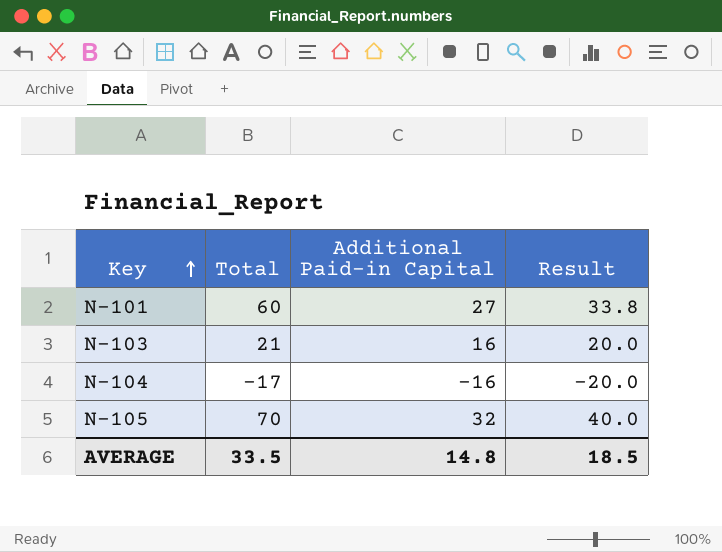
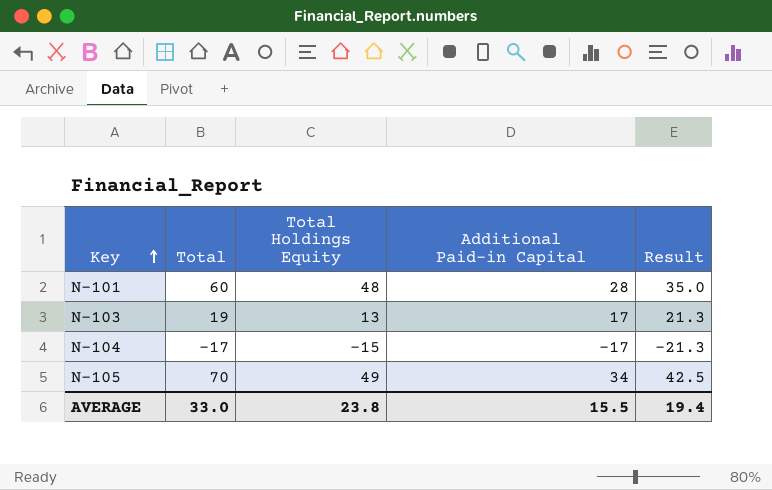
column Total Holdings Equity | position: none -> 3
N-101 | Additional Paid-in Capital: 27 -> 28
N-101 | Result: 33.8 -> 35.0
N-103 | Total: 21 -> 19
N-103 | Additional Paid-in Capital: 16 -> 17
N-103 | Result: 20.0 -> 21.3
N-104 | Additional Paid-in Capital: -16 -> -17
N-104 | Result: -20.0 -> -21.3
N-105 | Additional Paid-in Capital: 32 -> 34
N-105 | Result: 40.0 -> 42.5
AVERAGE | Total: 33.5 -> 33.0
AVERAGE | Additional Paid-in Capital: 14.8 -> 15.5
AVERAGE | Result: 18.5 -> 19.4

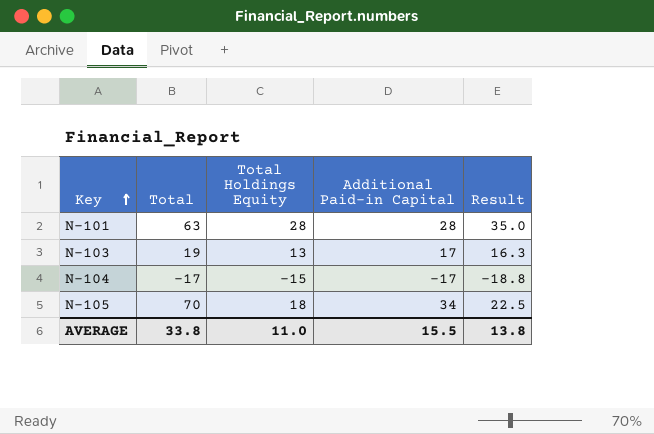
column Result | formula: [Additional Paid-in Capital] * 1.25 -> [Total Holdings Equity] * 1.25
N-101 | Total: 60 -> 63
N-101 | Total Holdings Equity: 48 -> 28
N-105 | Total Holdings Equity: 49 -> 18
AVERAGE | Total: 33.0 -> 33.8
AVERAGE | Total Holdings Equity: 23.8 -> 11.0
AVERAGE | Result: 19.4 -> 13.8

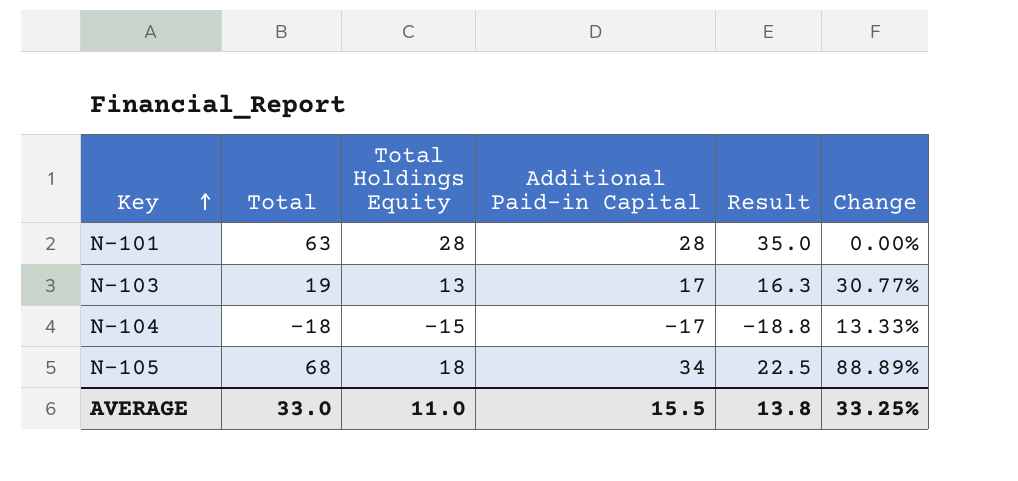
column Change | formula: none -> ([Additional Paid-in Capital] - [Total Holdings Equity]) / [Total Holdings Equity]
N-104 | Total: -17 -> -18
N-105 | Total: 70 -> 68
AVERAGE | Total: 33.8 -> 33.0

